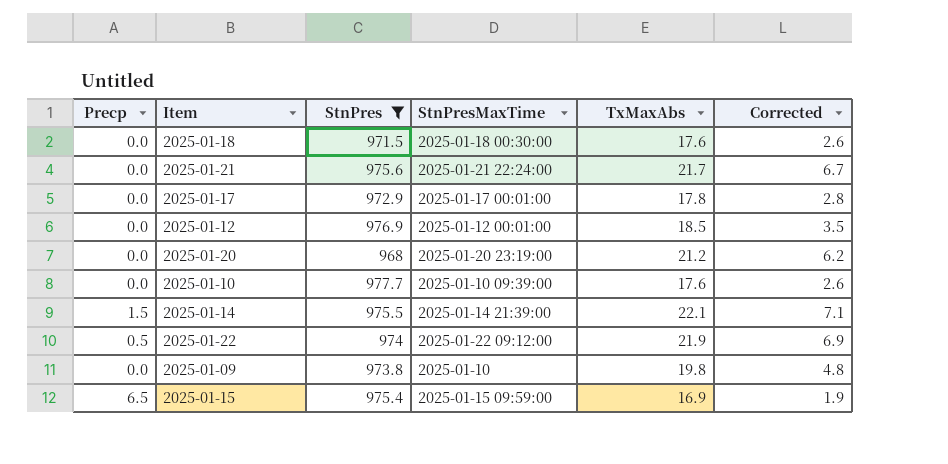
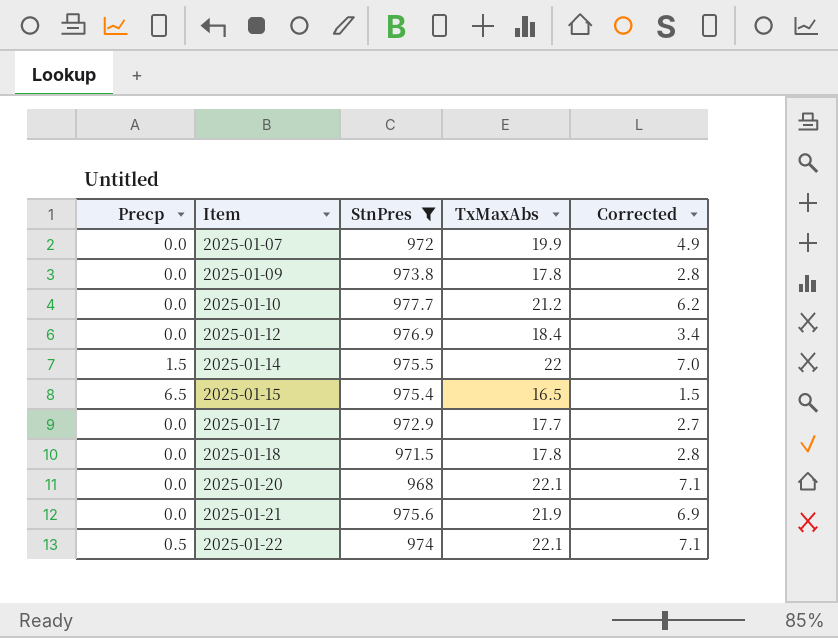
row order: none -> Item ascending
column StnPresMaxTime | position: 4 -> none
row 2025-01-07: none -> 0.0 | 972 | 19.9 | 4.9
2025-01-09 | TxMaxAbs: 19.8 -> 17.8
2025-01-09 | Corrected: 4.8 -> 2.8
2025-01-10 | TxMaxAbs: 17.6 -> 21.2
2025-01-10 | Corrected: 2.6 -> 6.2
2025-01-12 | TxMaxAbs: 18.5 -> 18.4
2025-01-12 | Corrected: 3.5 -> 3.4
2025-01-14 | TxMaxAbs: 22.1 -> 22
2025-01-14 | Corrected: 7.1 -> 7.0
2025-01-15 | TxMaxAbs: 16.9 -> 16.5
2025-01-15 | Corrected: 1.9 -> 1.5
2025-01-17 | TxMaxAbs: 17.8 -> 17.7
2025-01-17 | Corrected: 2.8 -> 2.7
2025-01-18 | TxMaxAbs: 17.6 -> 17.8
2025-01-18 | Corrected: 2.6 -> 2.8
2025-01-20 | TxMaxAbs: 21.2 -> 22.1
2025-01-20 | Corrected: 6.2 -> 7.1
2025-01-21 | TxMaxAbs: 21.7 -> 21.9
2025-01-21 | Corrected: 6.7 -> 6.9
2025-01-22 | TxMaxAbs: 21.9 -> 22.1
2025-01-22 | Corrected: 6.9 -> 7.1

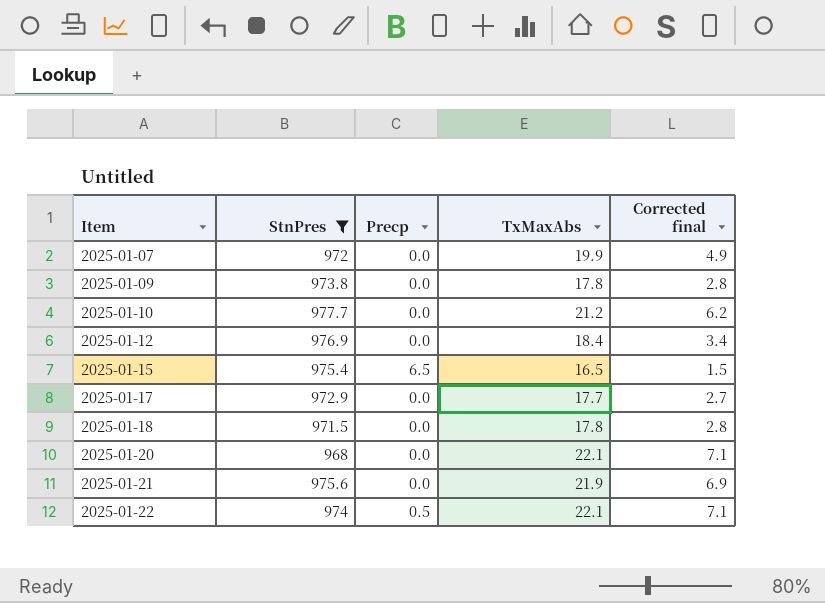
column Precp | position: 1 -> 3
column name: Corrected -> Corrected final
row 2025-01-14: 1.5 | 975.5 | 22 | 7.0 -> none

